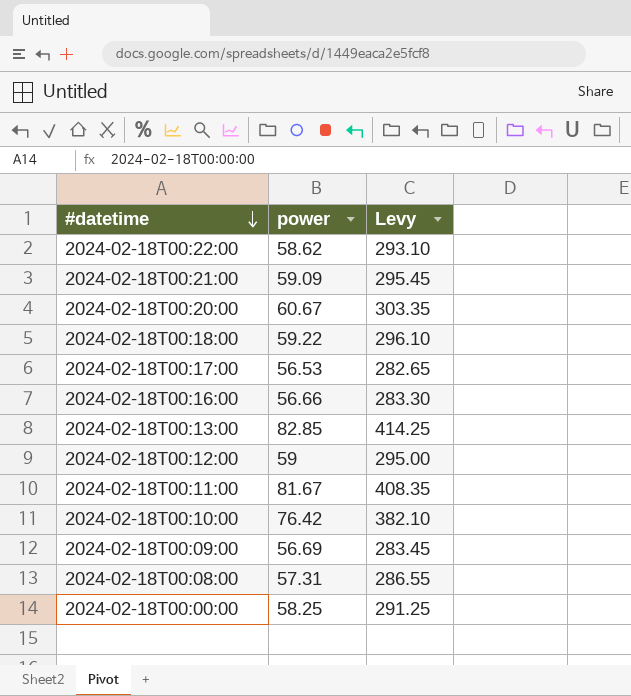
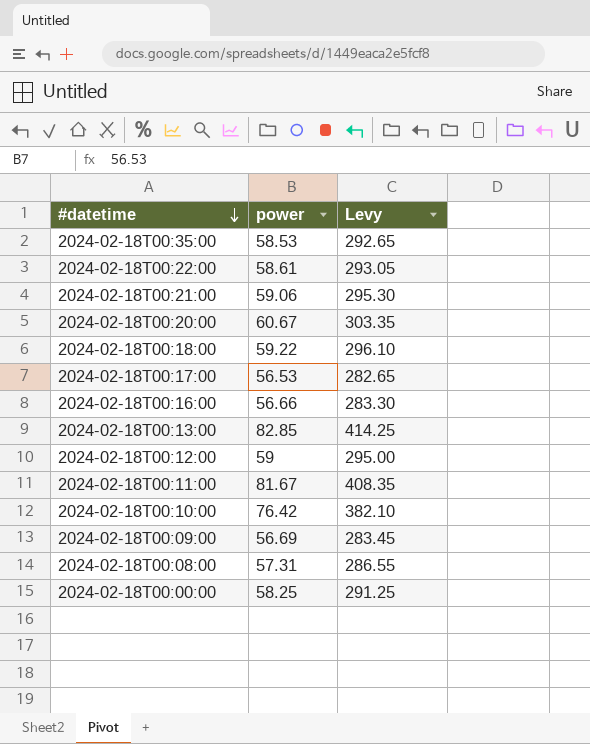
row 2024-02-18T00:35:00: none -> 58.53 | 292.65
2024-02-18T00:22:00 | power: 58.62 -> 58.61
2024-02-18T00:22:00 | Levy: 293.10 -> 293.05
2024-02-18T00:21:00 | power: 59.09 -> 59.06
2024-02-18T00:21:00 | Levy: 295.45 -> 295.30

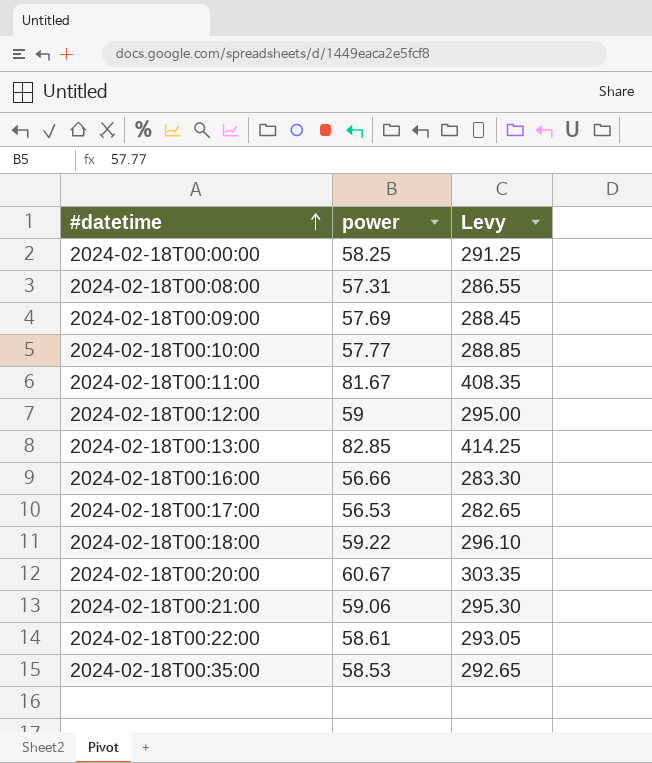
row order: #datetime descending -> #datetime ascending
2024-02-18T00:09:00 | power: 56.69 -> 57.69
2024-02-18T00:09:00 | Levy: 283.45 -> 288.45
2024-02-18T00:10:00 | power: 76.42 -> 57.77
2024-02-18T00:10:00 | Levy: 382.10 -> 288.85

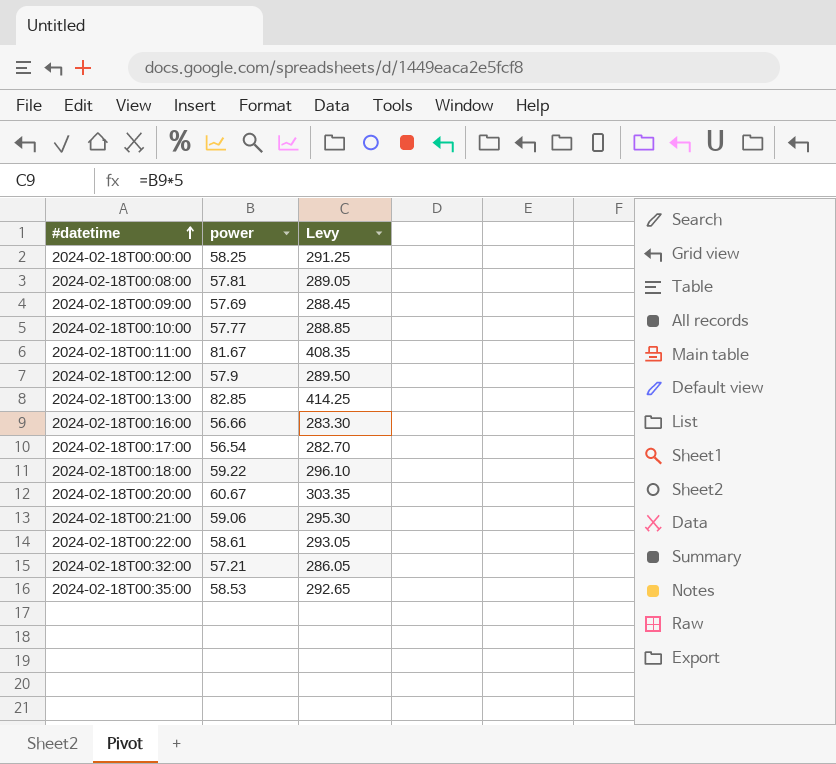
2024-02-18T00:08:00 | power: 57.31 -> 57.81
2024-02-18T00:08:00 | Levy: 286.55 -> 289.05
2024-02-18T00:12:00 | power: 59 -> 57.9
2024-02-18T00:12:00 | Levy: 295.00 -> 289.50
2024-02-18T00:17:00 | power: 56.53 -> 56.54
2024-02-18T00:17:00 | Levy: 282.65 -> 282.70
row 2024-02-18T00:32:00: none -> 57.21 | 286.05

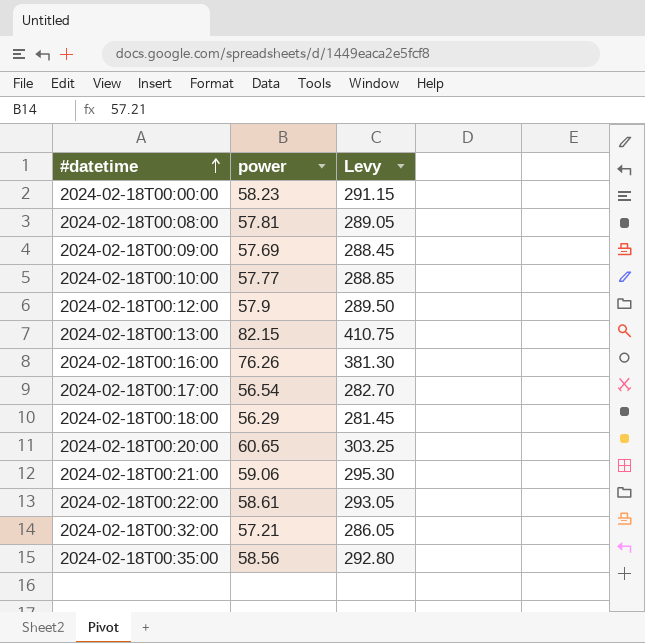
row 2024-02-18T00:11:00: 81.67 | 408.35 -> none
2024-02-18T00:00:00 | power: 58.25 -> 58.23
2024-02-18T00:00:00 | Levy: 291.25 -> 291.15
2024-02-18T00:13:00 | power: 82.85 -> 82.15
2024-02-18T00:13:00 | Levy: 414.25 -> 410.75
2024-02-18T00:16:00 | power: 56.66 -> 76.26
2024-02-18T00:16:00 | Levy: 283.30 -> 381.30
2024-02-18T00:18:00 | power: 59.22 -> 56.29
2024-02-18T00:18:00 | Levy: 296.10 -> 281.45
2024-02-18T00:20:00 | power: 60.67 -> 60.65
2024-02-18T00:20:00 | Levy: 303.35 -> 303.25
2024-02-18T00:35:00 | power: 58.53 -> 58.56
2024-02-18T00:35:00 | Levy: 292.65 -> 292.80

